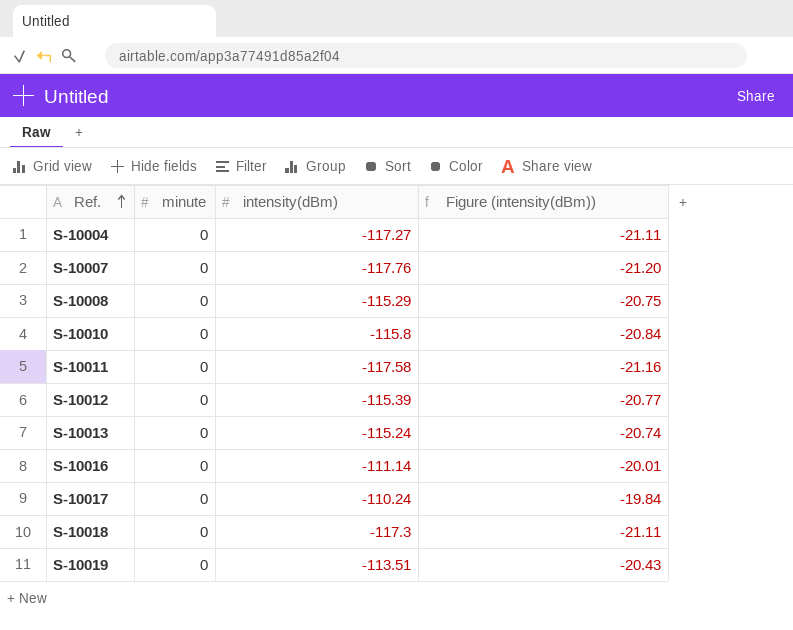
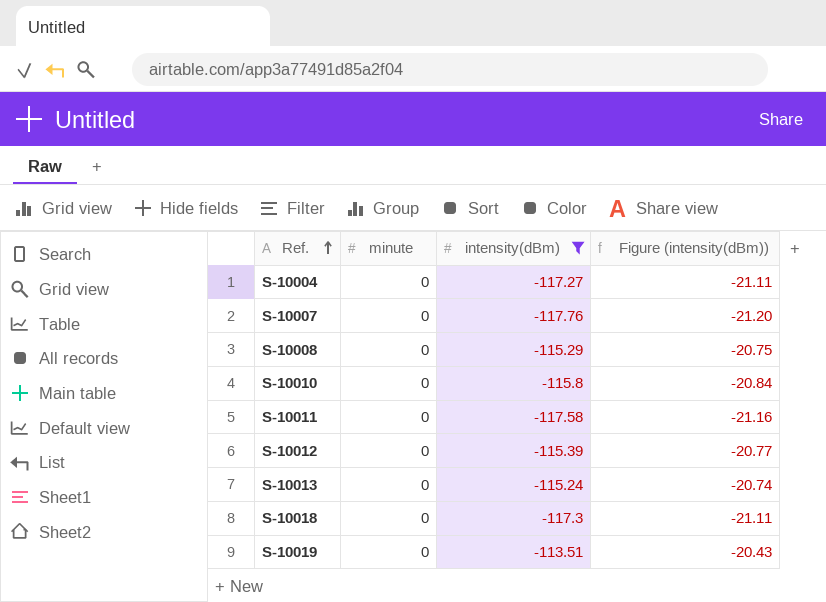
filter: none -> intensity(dBm) <= -113.51

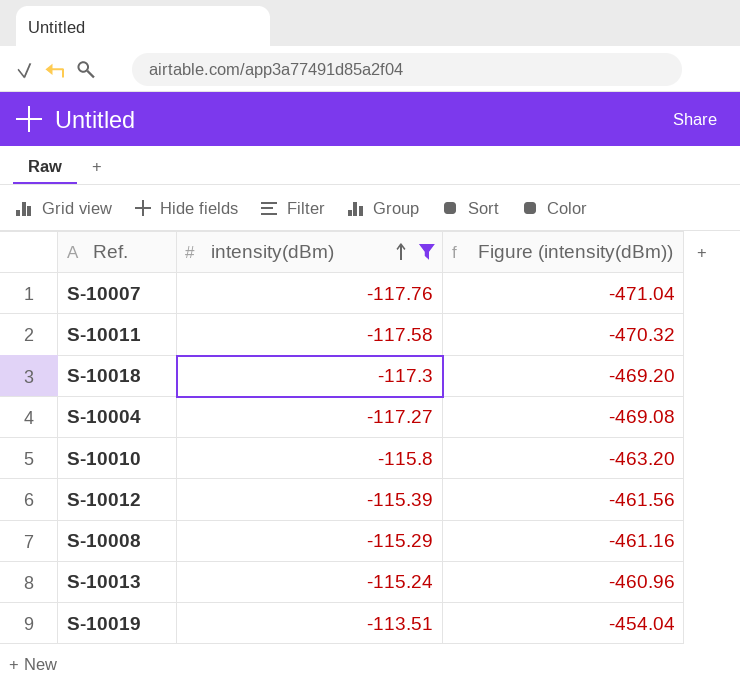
row order: Ref. ascending -> intensity(dBm) ascending
column minute | position: 2 -> none
column Figure (intensity(dBm)) | formula: [intensity(dBm)] * 0.18 -> [intensity(dBm)] * 4

